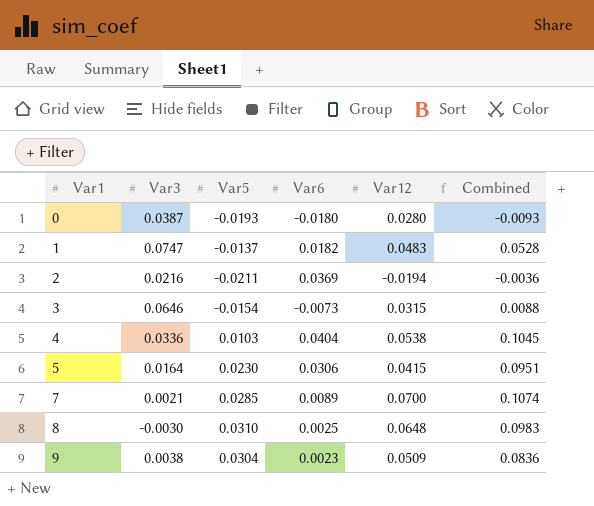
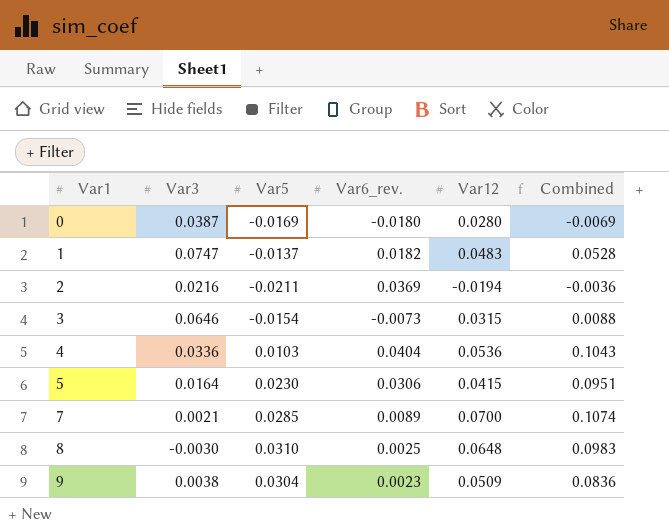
column name: Var6 -> Var6_rev.
0 | Var5: -0.0193 -> -0.0169
0 | Combined: -0.0093 -> -0.0069
4 | Var12: 0.0538 -> 0.0536
4 | Combined: 0.1045 -> 0.1043

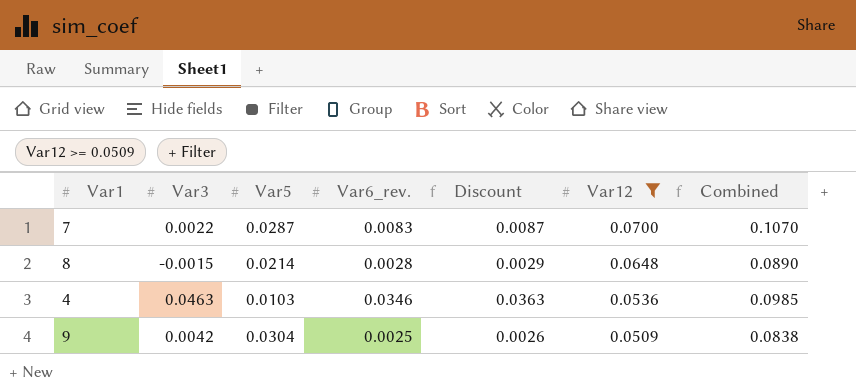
filter: none -> Var12 >= 0.0509
row order: Var1 ascending -> Var12 descending
column Discount | formula: none -> [Var6_rev.] * 1.05
7 | Var3: 0.0021 -> 0.0022
7 | Var5: 0.0285 -> 0.0287
7 | Var6_rev.: 0.0089 -> 0.0083
7 | Combined: 0.1074 -> 0.1070
8 | Var3: -0.0030 -> -0.0015
8 | Var5: 0.0310 -> 0.0214
8 | Var6_rev.: 0.0025 -> 0.0028
8 | Combined: 0.0983 -> 0.0890
4 | Var3: 0.0336 -> 0.0463
4 | Var6_rev.: 0.0404 -> 0.0346
4 | Combined: 0.1043 -> 0.0985
9 | Var3: 0.0038 -> 0.0042
9 | Var6_rev.: 0.0023 -> 0.0025
9 | Combined: 0.0836 -> 0.0838

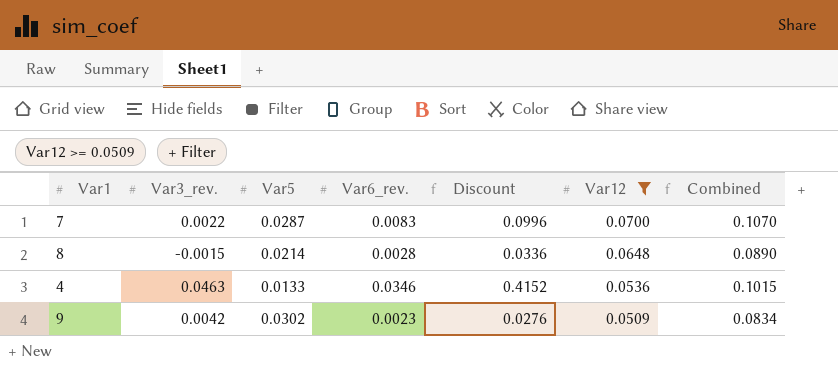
column name: Var3 -> Var3_rev.
column Discount | formula: [Var6_rev.] * 1.05 -> [Var6_rev.] * 12
4 | Var5: 0.0103 -> 0.0133
4 | Combined: 0.0985 -> 0.1015
9 | Var5: 0.0304 -> 0.0302
9 | Var6_rev.: 0.0025 -> 0.0023
9 | Combined: 0.0838 -> 0.0834

